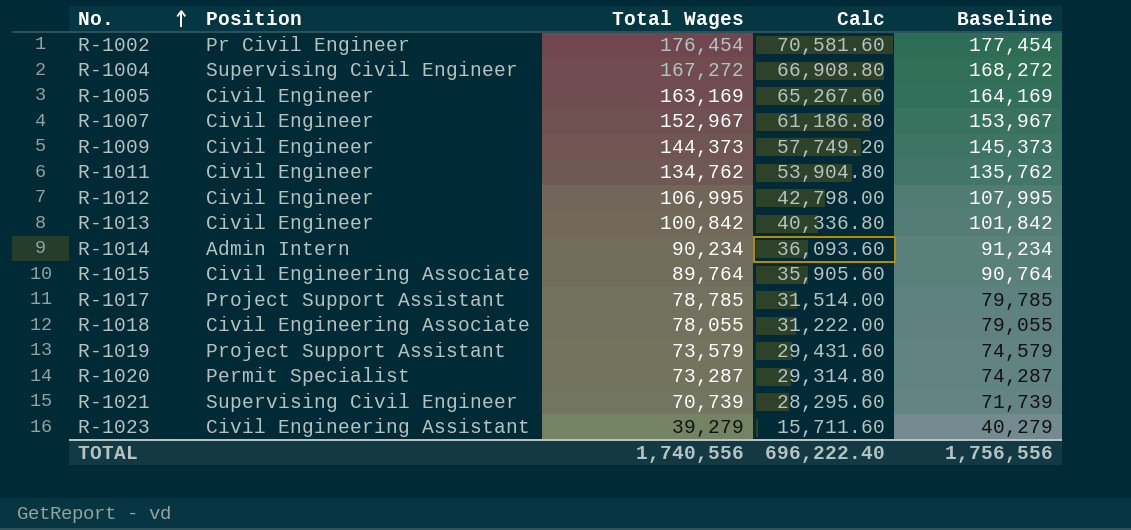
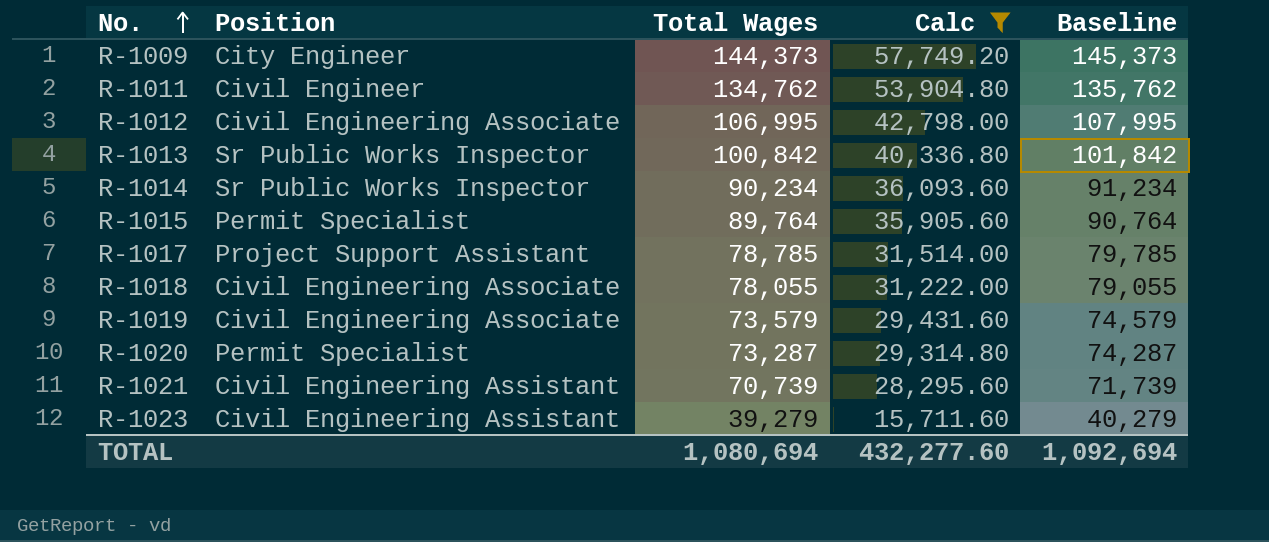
filter: none -> Calc <= 57,749.20
R-1009 | Position: Civil Engineer -> City Engineer
R-1012 | Position: Civil Engineer -> Civil Engineering Associate
R-1013 | Position: Civil Engineer -> Sr Public Works Inspector
R-1014 | Position: Admin Intern -> Sr Public Works Inspector
R-1015 | Position: Civil Engineering Associate -> Permit Specialist
R-1019 | Position: Project Support Assistant -> Civil Engineering Associate
R-1021 | Position: Supervising Civil Engineer -> Civil Engineering Assistant
TOTAL | Total Wages: 1,740,556 -> 1,080,694
TOTAL | Calc: 696,222.40 -> 432,277.60
TOTAL | Baseline: 1,756,556 -> 1,092,694

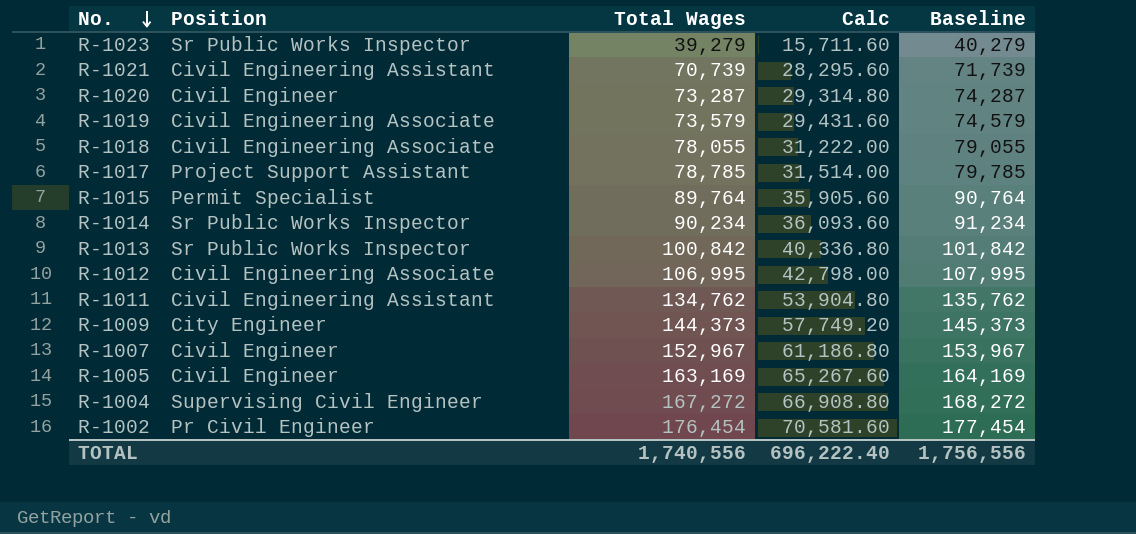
filter: Calc <= 57,749.20 -> none
row order: No. ascending -> No. descending
R-1023 | Position: Civil Engineering Assistant -> Sr Public Works Inspector
R-1020 | Position: Permit Specialist -> Civil Engineer
R-1011 | Position: Civil Engineer -> Civil Engineering Assistant
TOTAL | Total Wages: 1,080,694 -> 1,740,556
TOTAL | Calc: 432,277.60 -> 696,222.40
TOTAL | Baseline: 1,092,694 -> 1,756,556

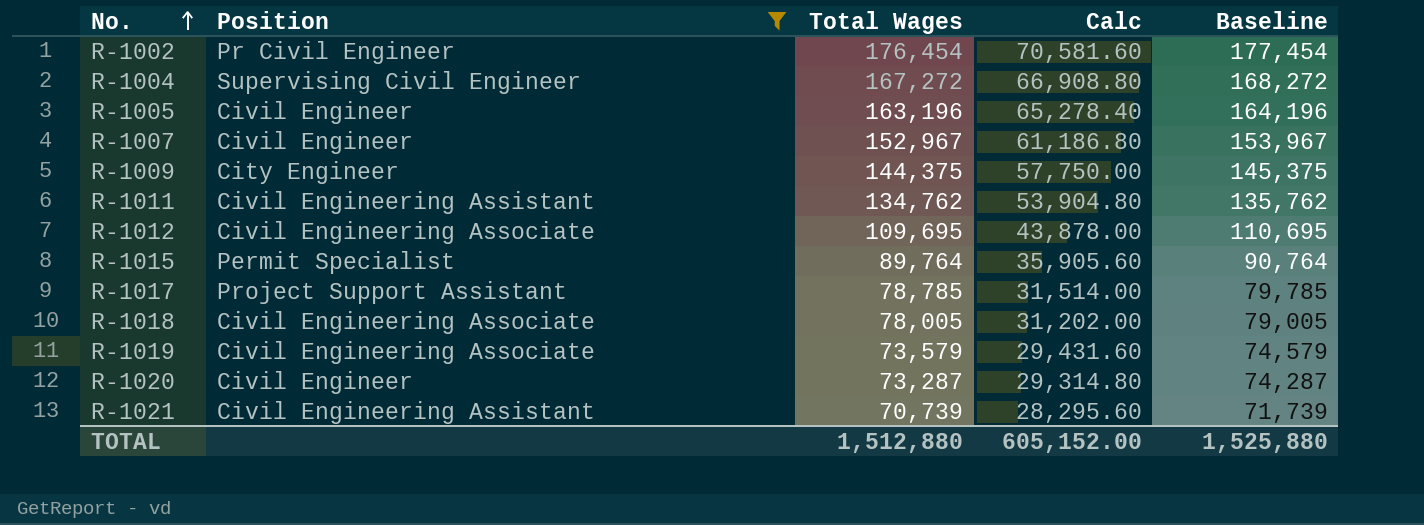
filter: none -> Position != Sr Public Works Inspector
row order: No. descending -> No. ascending
R-1005 | Total Wages: 163,169 -> 163,196
R-1005 | Calc: 65,267.60 -> 65,278.40
R-1005 | Baseline: 164,169 -> 164,196
R-1009 | Total Wages: 144,373 -> 144,375
R-1009 | Calc: 57,749.20 -> 57,750.00
R-1009 | Baseline: 145,373 -> 145,375
R-1012 | Total Wages: 106,995 -> 109,695
R-1012 | Calc: 42,798.00 -> 43,878.00
R-1012 | Baseline: 107,995 -> 110,695
R-1018 | Total Wages: 78,055 -> 78,005
R-1018 | Calc: 31,222.00 -> 31,202.00
R-1018 | Baseline: 79,055 -> 79,005
TOTAL | Total Wages: 1,740,556 -> 1,512,880
TOTAL | Calc: 696,222.40 -> 605,152.00
TOTAL | Baseline: 1,756,556 -> 1,525,880

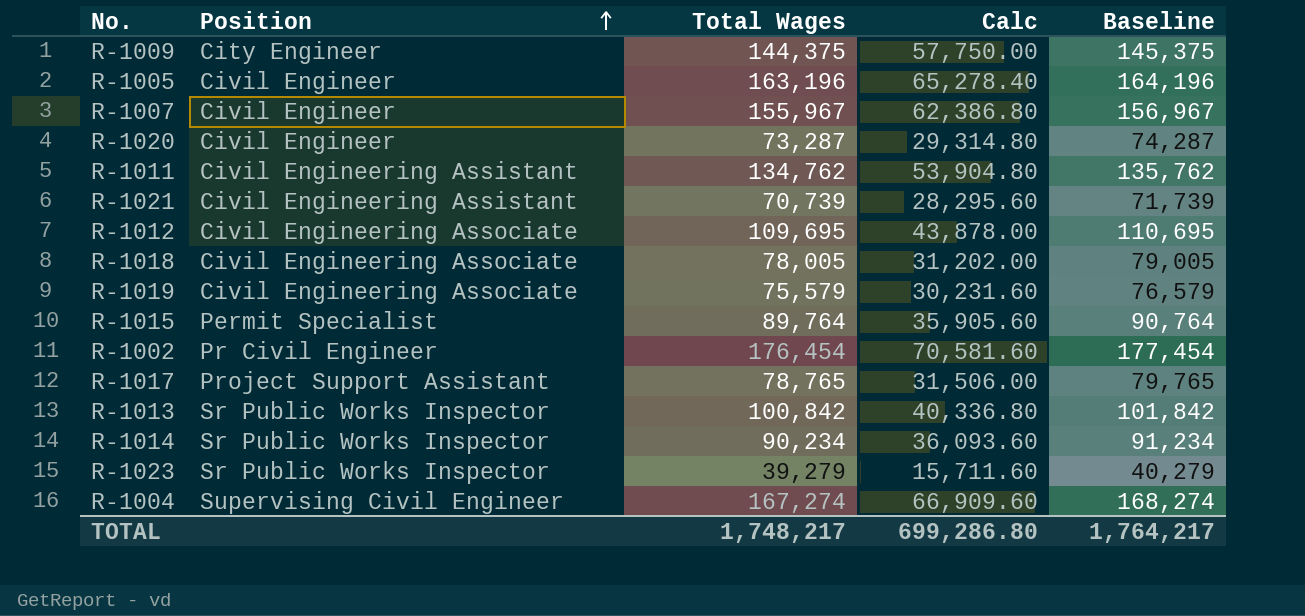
filter: Position != Sr Public Works Inspector -> none
row order: No. ascending -> Position ascending
R-1007 | Total Wages: 152,967 -> 155,967
R-1007 | Calc: 61,186.80 -> 62,386.80
R-1007 | Baseline: 153,967 -> 156,967
R-1019 | Total Wages: 73,579 -> 75,579
R-1019 | Calc: 29,431.60 -> 30,231.60
R-1019 | Baseline: 74,579 -> 76,579
R-1017 | Total Wages: 78,785 -> 78,765
R-1017 | Calc: 31,514.00 -> 31,506.00
R-1017 | Baseline: 79,785 -> 79,765
R-1004 | Total Wages: 167,272 -> 167,274
R-1004 | Calc: 66,908.80 -> 66,909.60
R-1004 | Baseline: 168,272 -> 168,274
TOTAL | Total Wages: 1,512,880 -> 1,748,217
TOTAL | Calc: 605,152.00 -> 699,286.80
TOTAL | Baseline: 1,525,880 -> 1,764,217

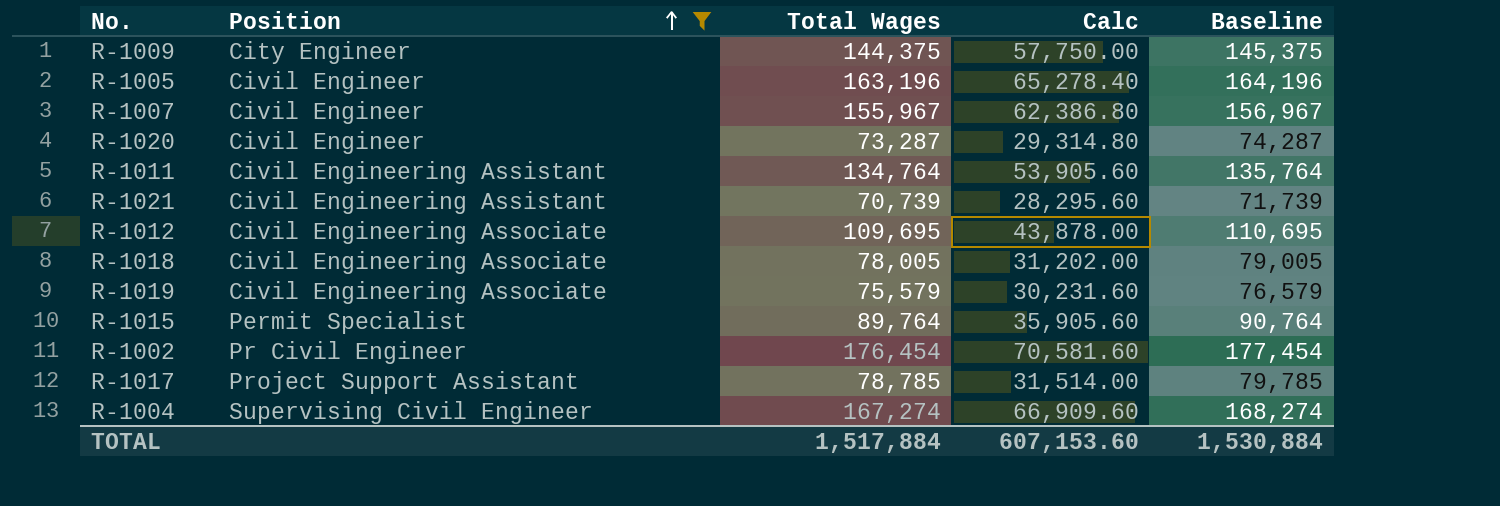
filter: none -> Position != Sr Public Works Inspector
R-1011 | Total Wages: 134,762 -> 134,764
R-1011 | Calc: 53,904.80 -> 53,905.60
R-1011 | Baseline: 135,762 -> 135,764
R-1017 | Total Wages: 78,765 -> 78,785
R-1017 | Calc: 31,506.00 -> 31,514.00
R-1017 | Baseline: 79,765 -> 79,785
TOTAL | Total Wages: 1,748,217 -> 1,517,884
TOTAL | Calc: 699,286.80 -> 607,153.60
TOTAL | Baseline: 1,764,217 -> 1,530,884

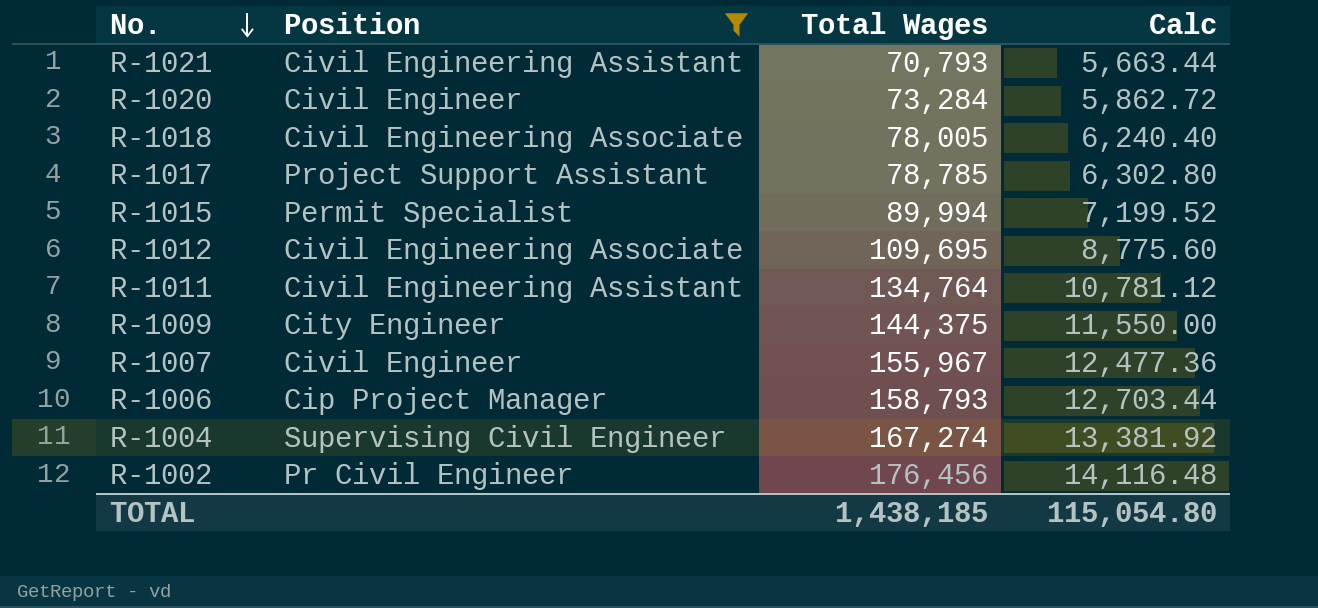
row order: Position ascending -> No. descending
column Baseline | formula: [Total Wages] + 1000 -> none
column Calc | formula: [Total Wages] * 0.4 -> [Total Wages] * 0.08
row R-1005: Civil Engineer | 163,196 | 65,278.40 | 164,196 -> none
row R-1019: Civil Engineering Associate | 75,579 | 30,231.60 | 76,579 -> none
R-1021 | Total Wages: 70,739 -> 70,793
R-1020 | Total Wages: 73,287 -> 73,284
R-1015 | Total Wages: 89,764 -> 89,994
row R-1006: none -> Cip Project Manager | 158,793 | 12,703.44
R-1002 | Total Wages: 176,454 -> 176,456
TOTAL | Total Wages: 1,517,884 -> 1,438,185
TOTAL | Calc: 607,153.60 -> 115,054.80

